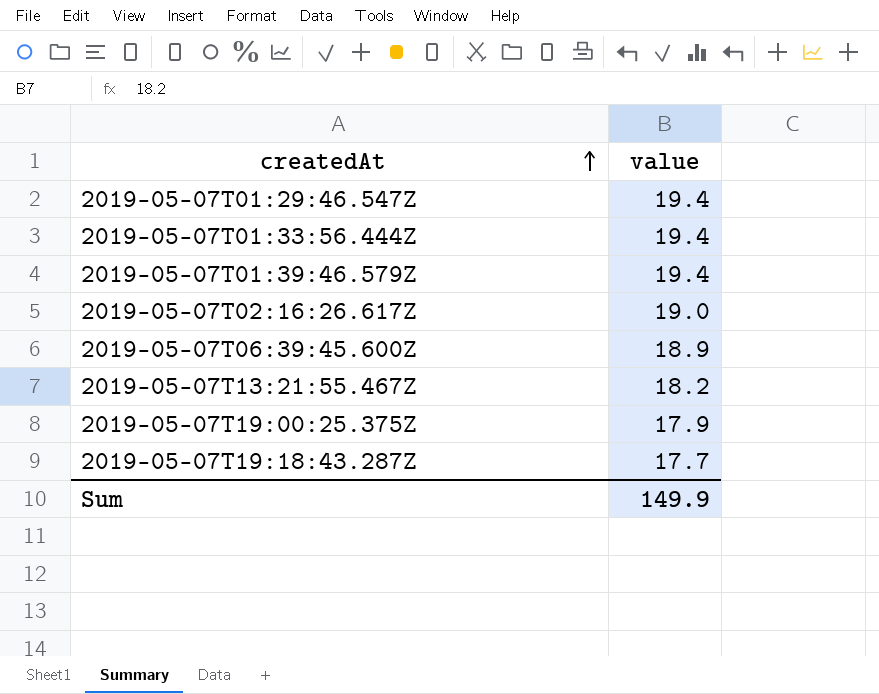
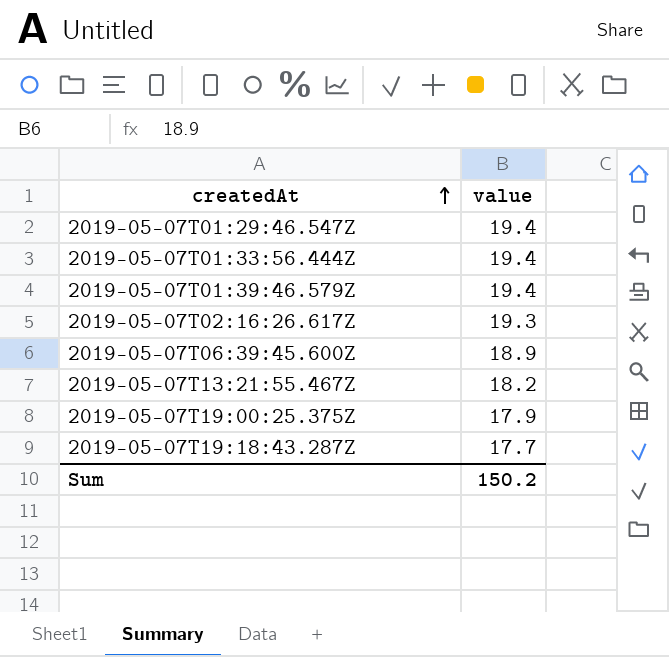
2019-05-07T02:16:26.617Z | value: 19.0 -> 19.3
Sum | value: 149.9 -> 150.2

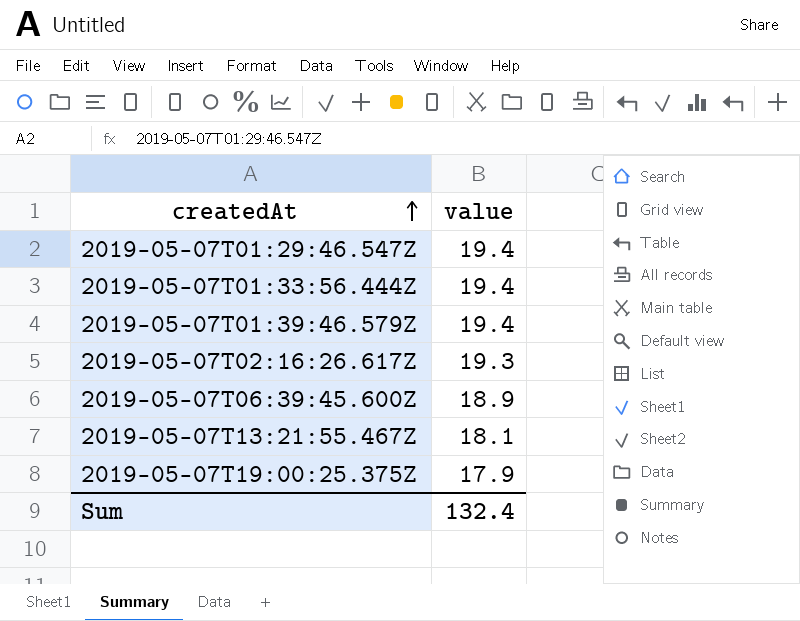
row 2019-05-07T19:18:43.287Z: 17.7 -> none
2019-05-07T13:21:55.467Z | value: 18.2 -> 18.1
Sum | value: 150.2 -> 132.4

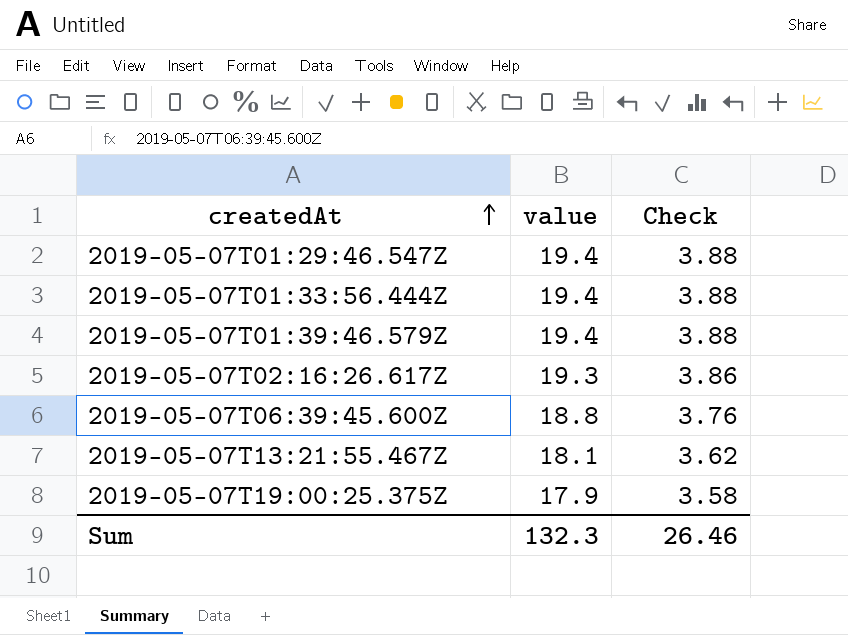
column Check | formula: none -> [value] * 0.2
2019-05-07T06:39:45.600Z | value: 18.9 -> 18.8
Sum | value: 132.4 -> 132.3

